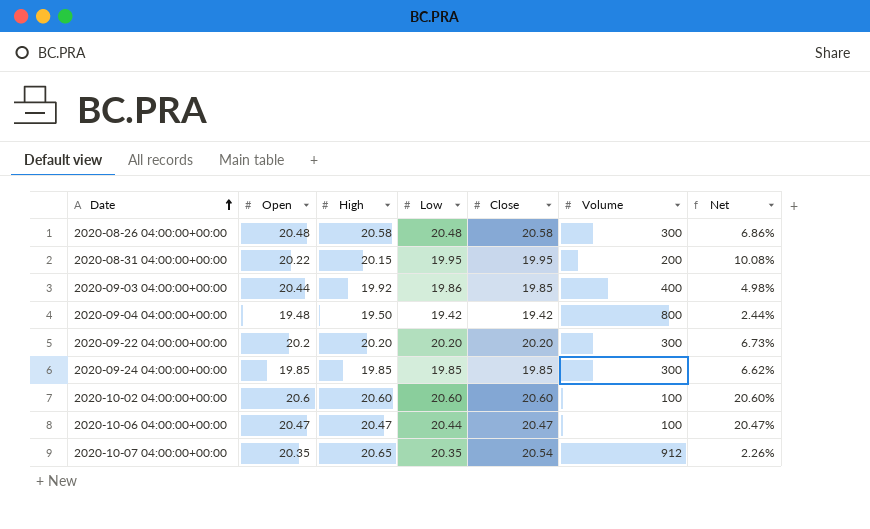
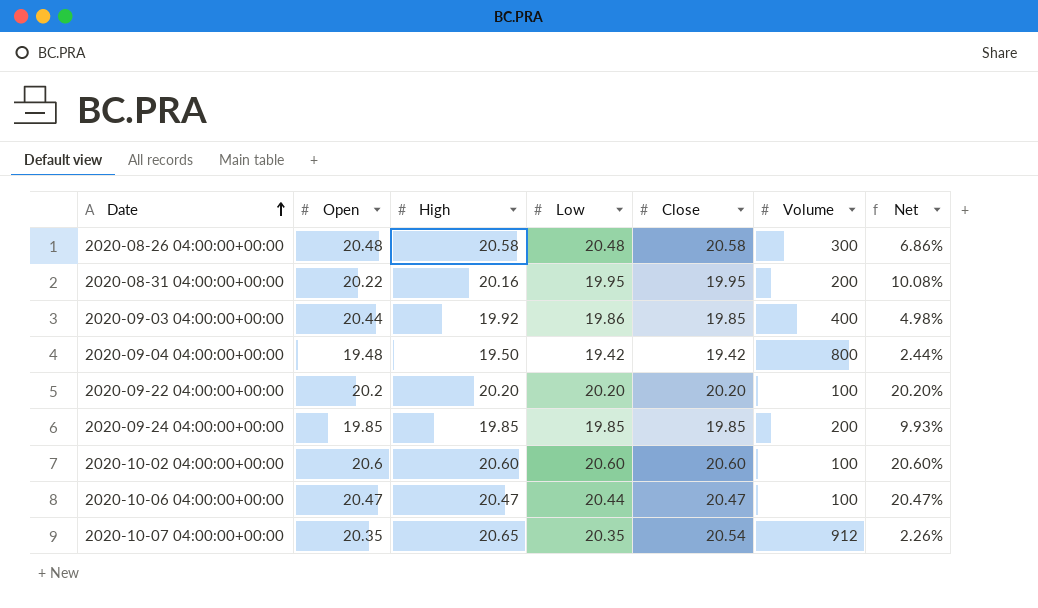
2020-08-31 04:00:00+00:00 | High: 20.15 -> 20.16
2020-09-22 04:00:00+00:00 | Volume: 300 -> 100
2020-09-22 04:00:00+00:00 | Net: 6.73% -> 20.20%
2020-09-24 04:00:00+00:00 | Volume: 300 -> 200
2020-09-24 04:00:00+00:00 | Net: 6.62% -> 9.93%

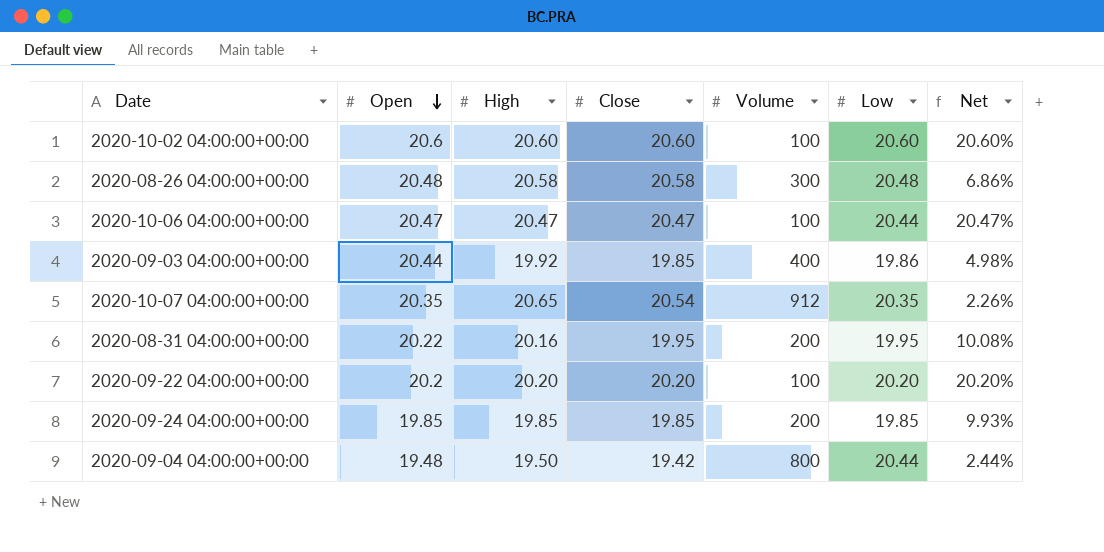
row order: Date ascending -> Open descending
column Low | position: 4 -> 6
2020-09-04 04:00:00+00:00 | Low: 19.42 -> 20.44

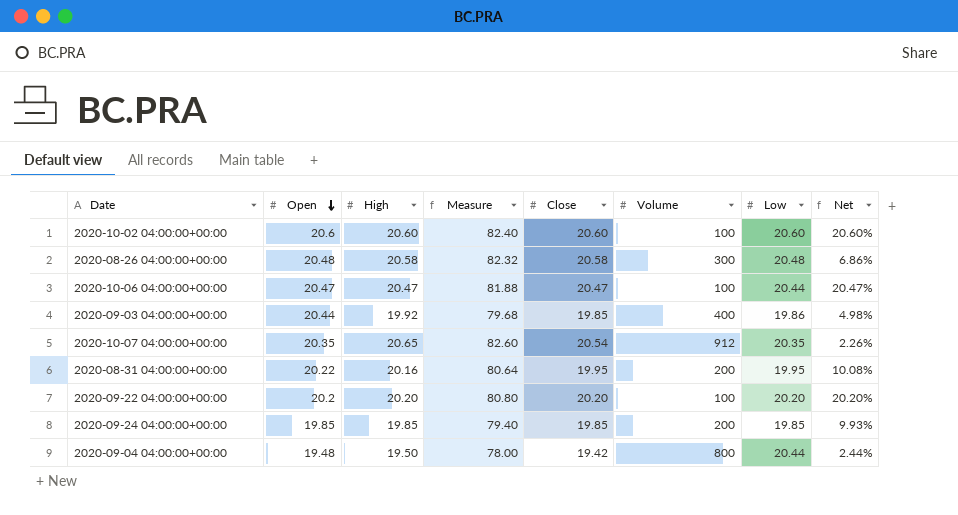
column Measure | formula: none -> [High] * 4

